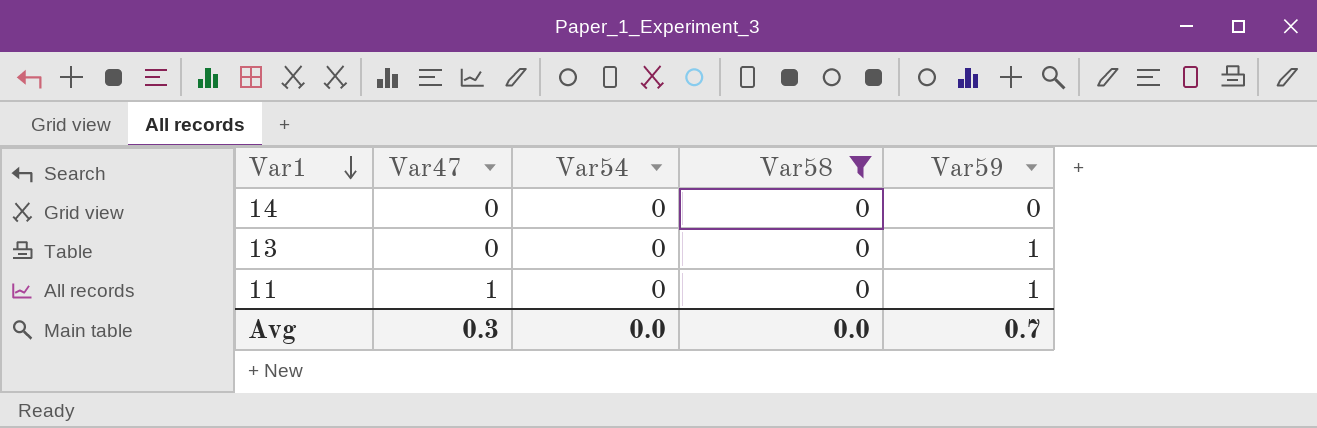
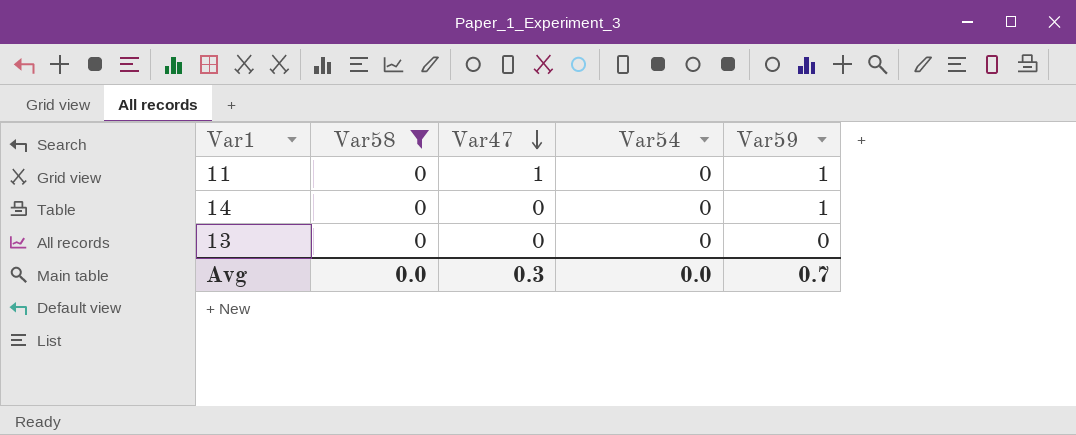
row order: Var1 descending -> Var47 descending
column Var58 | position: 4 -> 2
14 | Var59: 0 -> 1
13 | Var59: 1 -> 0

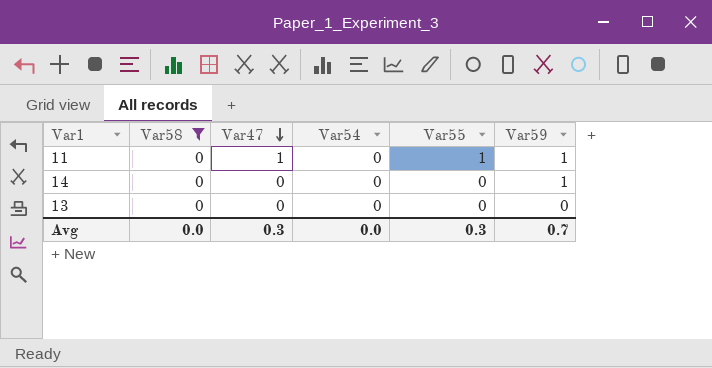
column Var55 | position: none -> 5

